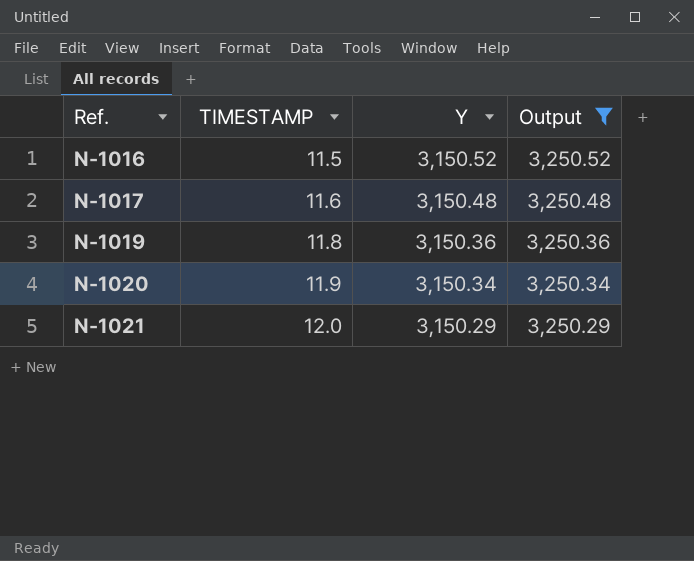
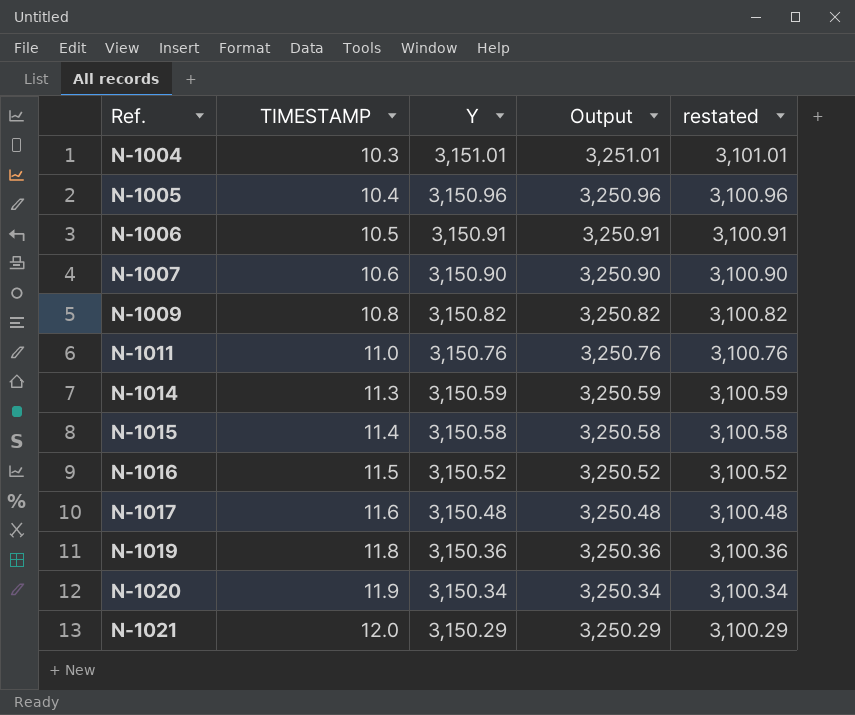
filter: Output <= 3,250.52 -> none
column restated | formula: none -> [Y] - 50

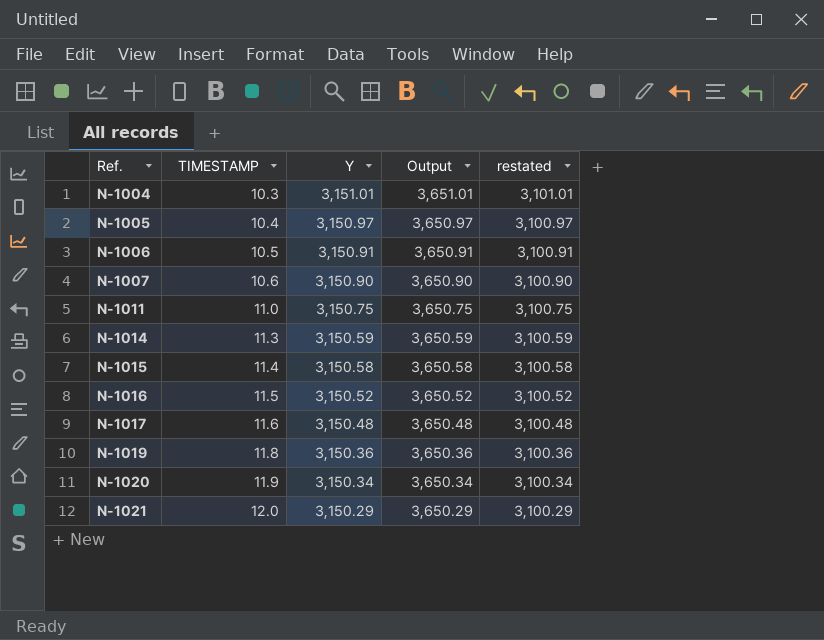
column Output | formula: [Y] + 100 -> [Y] + 500
row N-1009: 10.8 | 3,150.82 | 3,250.82 | 3,100.82 -> none
N-1005 | Y: 3,150.96 -> 3,150.97
N-1005 | restated: 3,100.96 -> 3,100.97
N-1011 | Y: 3,150.76 -> 3,150.75
N-1011 | restated: 3,100.76 -> 3,100.75

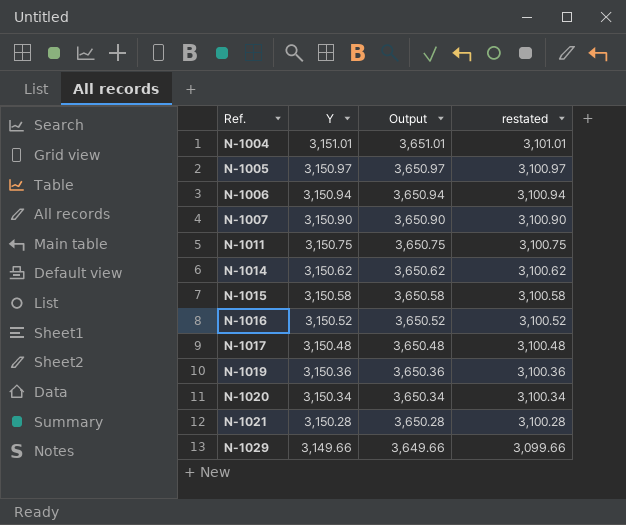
column TIMESTAMP | position: 2 -> none
N-1006 | Y: 3,150.91 -> 3,150.94
N-1006 | Output: 3,650.91 -> 3,650.94
N-1006 | restated: 3,100.91 -> 3,100.94
N-1014 | Y: 3,150.59 -> 3,150.62
N-1014 | Output: 3,650.59 -> 3,650.62
N-1014 | restated: 3,100.59 -> 3,100.62
N-1021 | Y: 3,150.29 -> 3,150.28
N-1021 | Output: 3,650.29 -> 3,650.28
N-1021 | restated: 3,100.29 -> 3,100.28
row N-1029: none -> 3,149.66 | 3,649.66 | 3,099.66

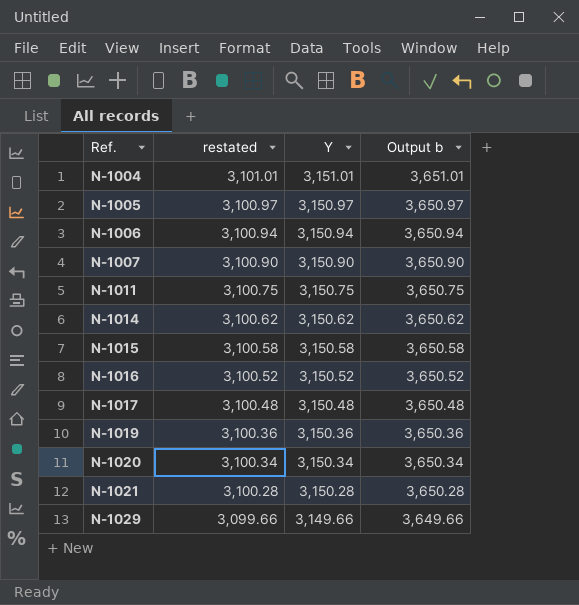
column restated | position: 4 -> 2
column name: Output -> Output b

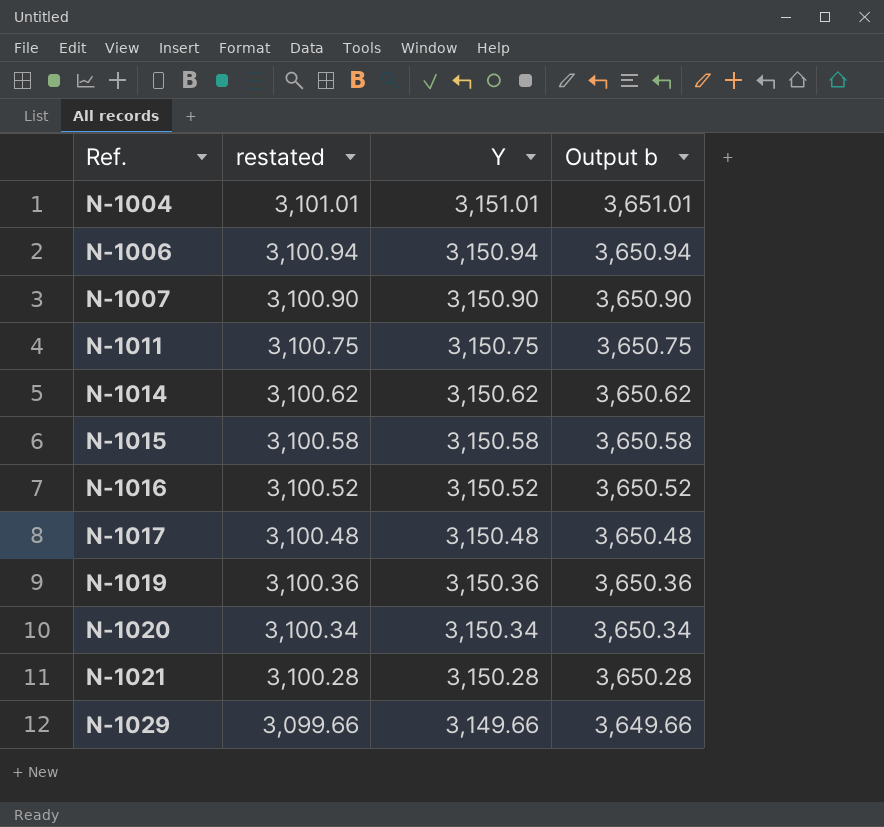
row N-1005: 3,100.97 | 3,150.97 | 3,650.97 -> none

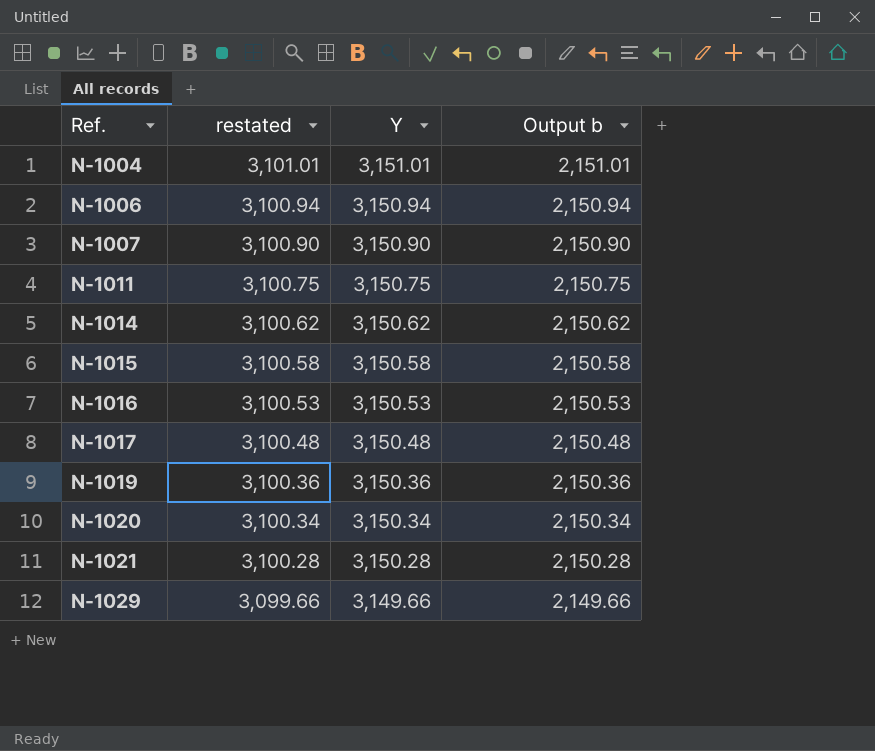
column Output b | formula: [Y] + 500 -> [Y] - 1000
N-1016 | restated: 3,100.52 -> 3,100.53
N-1016 | Y: 3,150.52 -> 3,150.53

